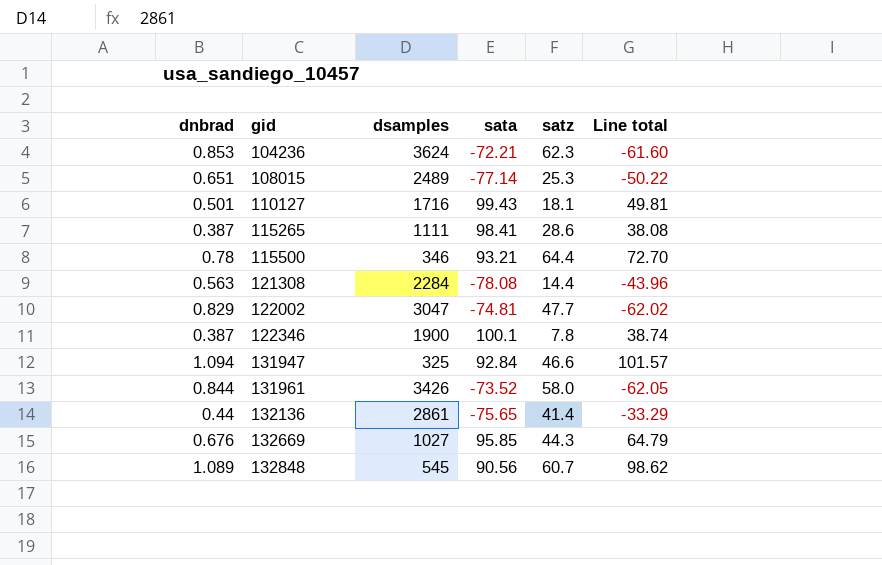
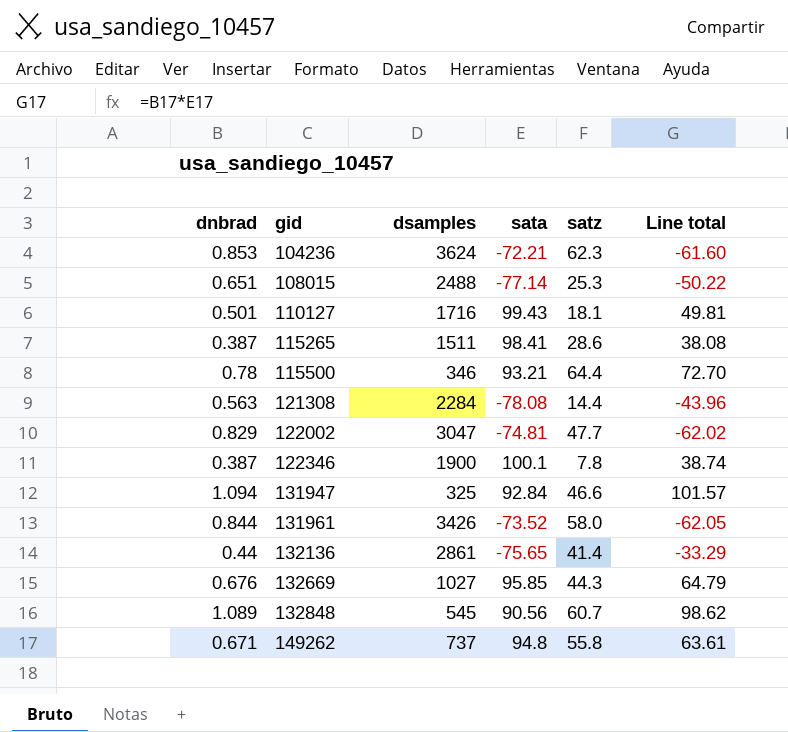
108015 | dsamples: 2489 -> 2488
115265 | dsamples: 1111 -> 1511
row 149262: none -> 0.671 | 737 | 94.8 | 55.8 | 63.61

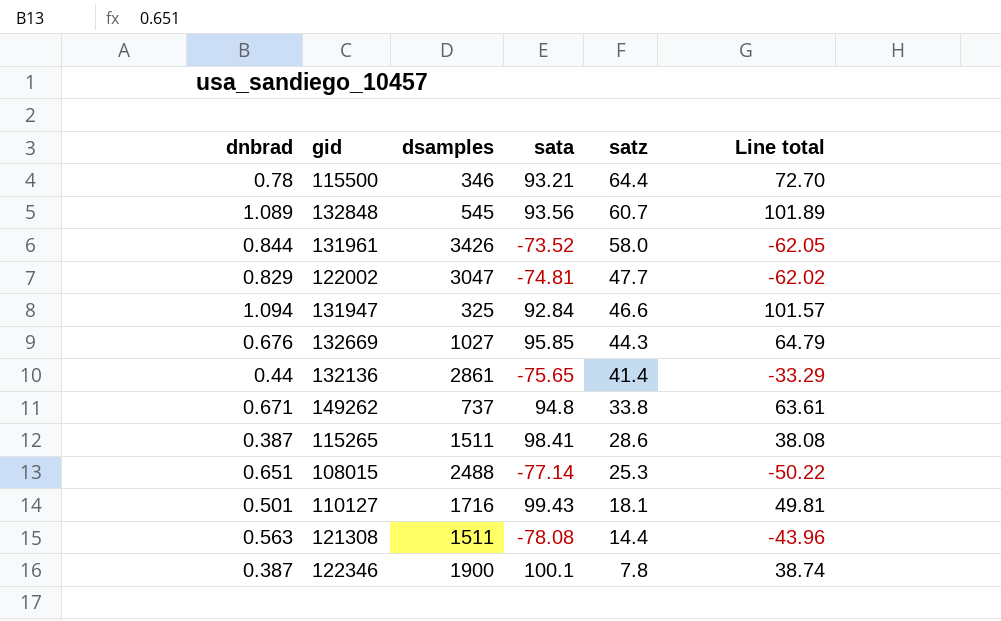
row order: gid ascending -> satz descending
row 104236: 0.853 | 3624 | -72.21 | 62.3 | -61.60 -> none
132848 | sata: 90.56 -> 93.56
132848 | Line total: 98.62 -> 101.89
149262 | satz: 55.8 -> 33.8
121308 | dsamples: 2284 -> 1511

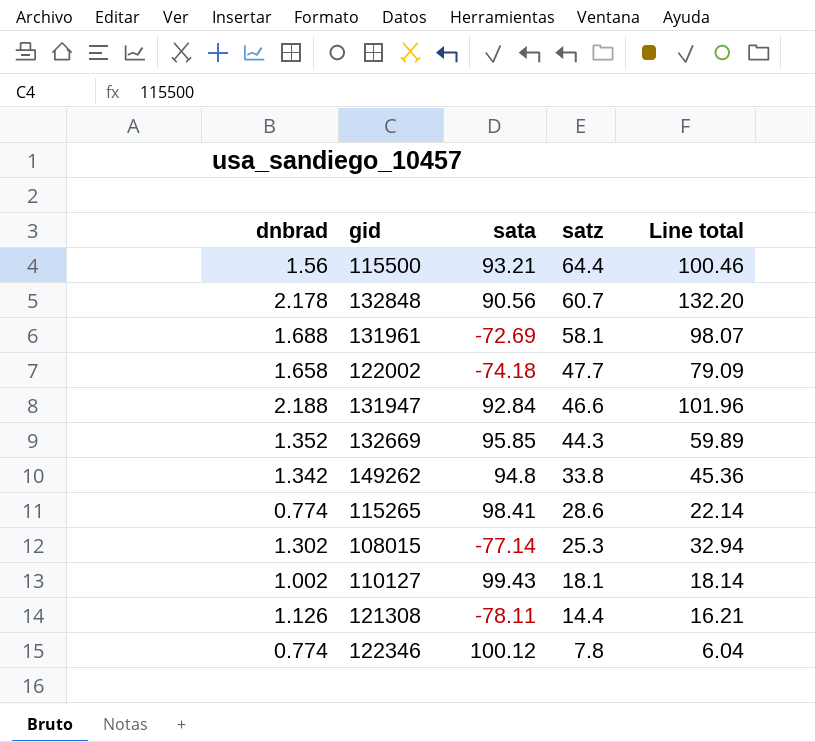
column dsamples | position: 3 -> none
column Line total | formula: [dnbrad] * [sata] -> [dnbrad] * [satz]
row 132136: 0.44 | 2861 | -75.65 | 41.4 | -33.29 -> none
115500 | dnbrad: 0.78 -> 1.56
132848 | dnbrad: 1.089 -> 2.178
132848 | sata: 93.56 -> 90.56
131961 | dnbrad: 0.844 -> 1.688
131961 | sata: -73.52 -> -72.69
131961 | satz: 58.0 -> 58.1
122002 | dnbrad: 0.829 -> 1.658
122002 | sata: -74.81 -> -74.18
131947 | dnbrad: 1.094 -> 2.188
132669 | dnbrad: 0.676 -> 1.352
149262 | dnbrad: 0.671 -> 1.342
115265 | dnbrad: 0.387 -> 0.774
108015 | dnbrad: 0.651 -> 1.302
110127 | dnbrad: 0.501 -> 1.002
121308 | dnbrad: 0.563 -> 1.126
121308 | sata: -78.08 -> -78.11
122346 | dnbrad: 0.387 -> 0.774
122346 | sata: 100.1 -> 100.12

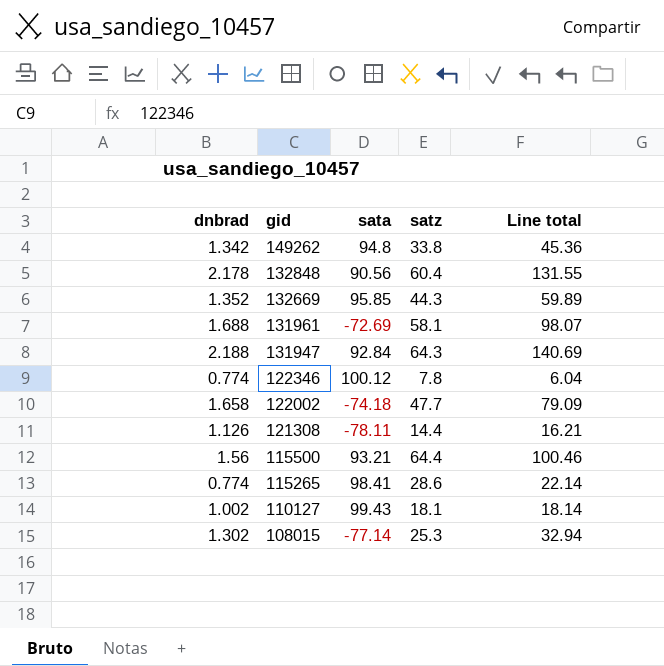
row order: satz descending -> gid descending
132848 | satz: 60.7 -> 60.4
132848 | Line total: 132.20 -> 131.55
131947 | satz: 46.6 -> 64.3
131947 | Line total: 101.96 -> 140.69

